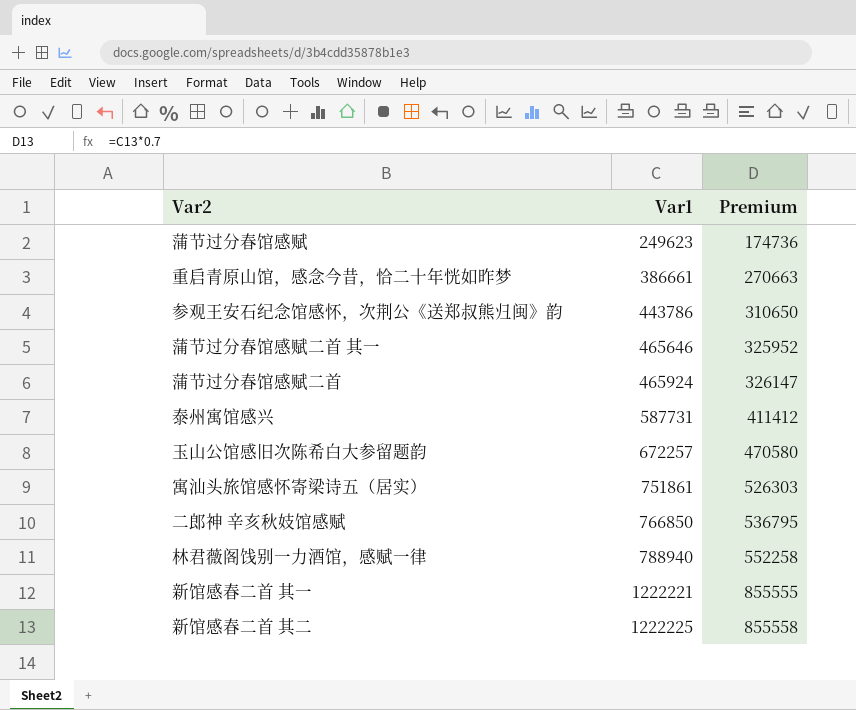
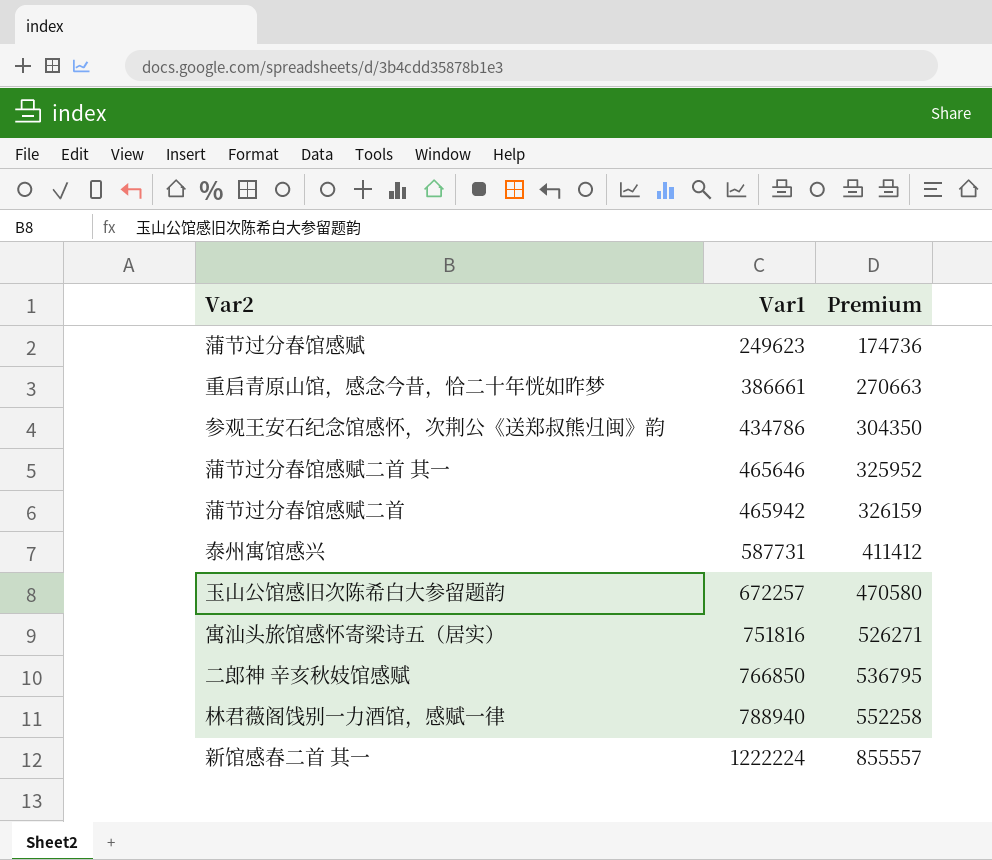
row 新馆感春二首 其二: 1222225 | 855558 -> none
参观王安石纪念馆感怀，次荆公《送郑叔熊归闽》韵 | Var1: 443786 -> 434786
参观王安石纪念馆感怀，次荆公《送郑叔熊归闽》韵 | Premium: 310650 -> 304350
蒲节过分春馆感赋二首 | Var1: 465924 -> 465942
蒲节过分春馆感赋二首 | Premium: 326147 -> 326159
寓汕头旅馆感怀寄梁诗五（居实） | Var1: 751861 -> 751816
寓汕头旅馆感怀寄梁诗五（居实） | Premium: 526303 -> 526271
新馆感春二首 其一 | Var1: 1222221 -> 1222224
新馆感春二首 其一 | Premium: 855555 -> 855557

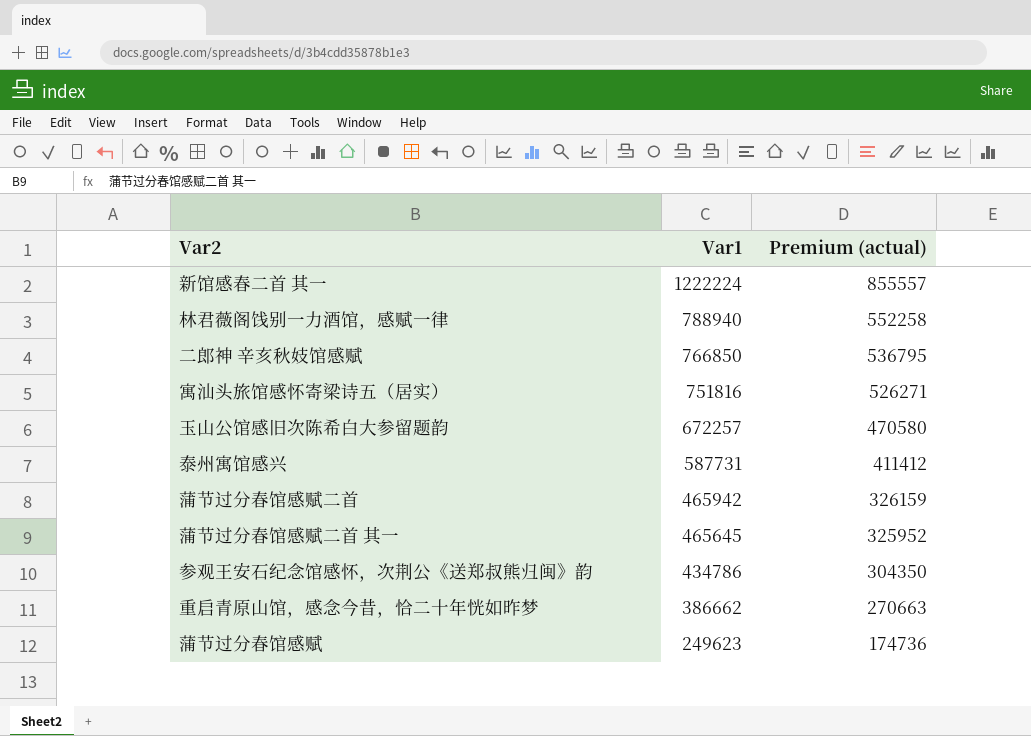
row order: Var1 ascending -> Var1 descending
column name: Premium -> Premium (actual)
蒲节过分春馆感赋二首 其一 | Var1: 465646 -> 465645
重启青原山馆，感念今昔，恰二十年恍如昨梦 | Var1: 386661 -> 386662

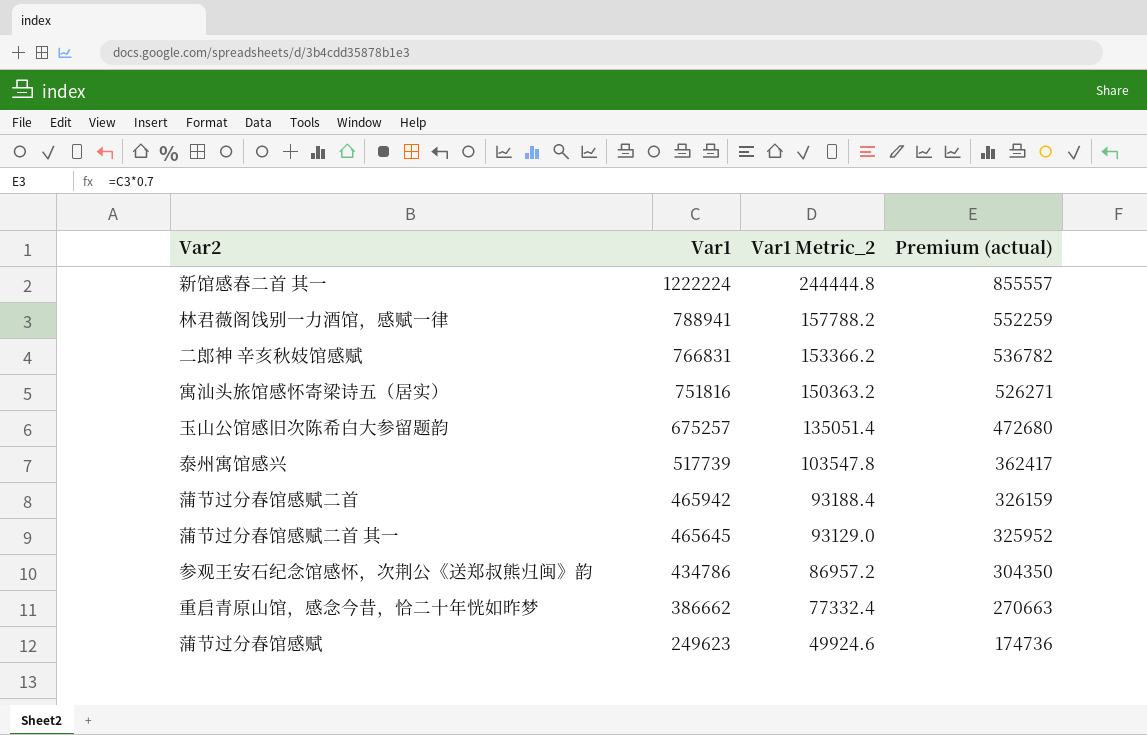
column Var1 Metric_2 | formula: none -> [Var1] * 0.2
林君薇阁饯别一力酒馆，感赋一律 | Var1: 788940 -> 788941
林君薇阁饯别一力酒馆，感赋一律 | Premium (actual): 552258 -> 552259
二郎神 辛亥秋妓馆感赋 | Var1: 766850 -> 766831
二郎神 辛亥秋妓馆感赋 | Premium (actual): 536795 -> 536782
玉山公馆感旧次陈希白大参留题韵 | Var1: 672257 -> 675257
玉山公馆感旧次陈希白大参留题韵 | Premium (actual): 470580 -> 472680
泰州寓馆感兴 | Var1: 587731 -> 517739
泰州寓馆感兴 | Premium (actual): 411412 -> 362417

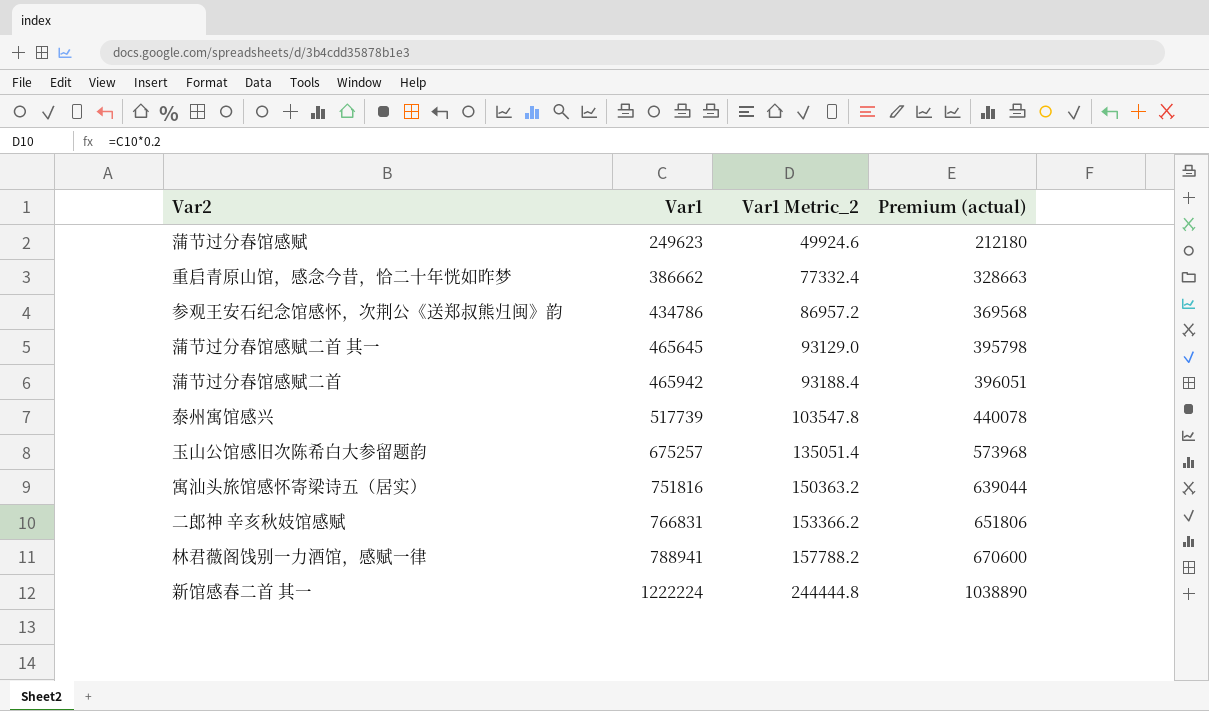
row order: Var1 descending -> Var1 ascending
column Premium (actual) | formula: [Var1] * 0.7 -> [Var1] * 0.85

